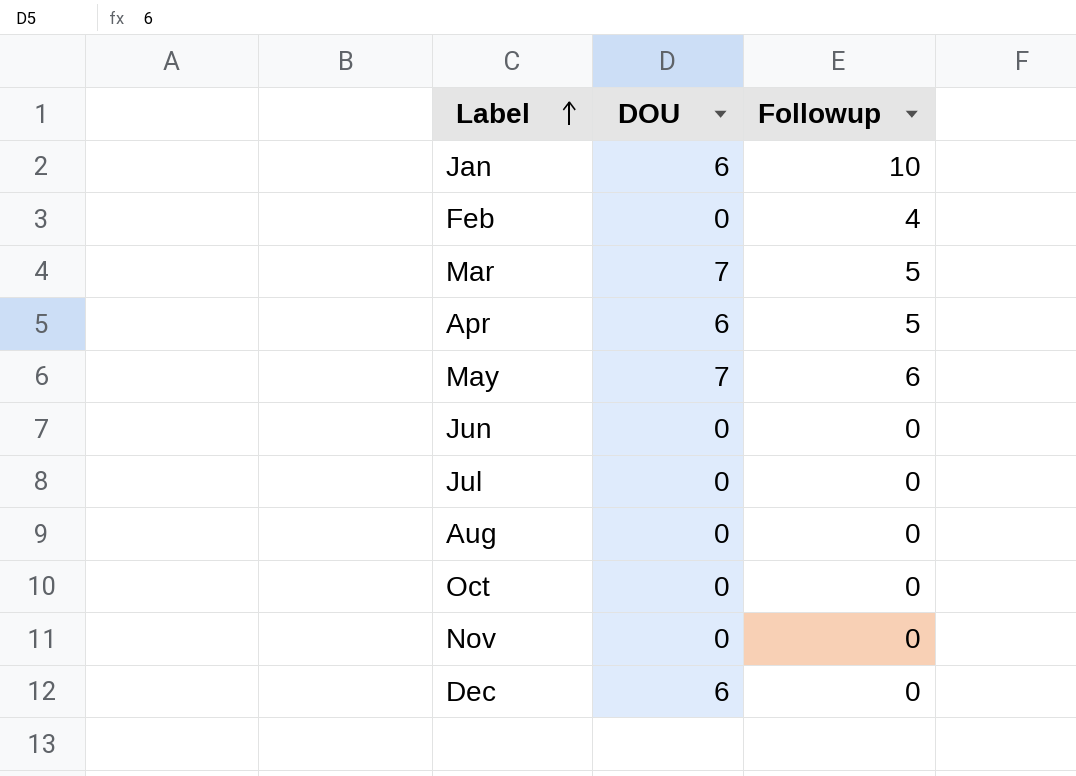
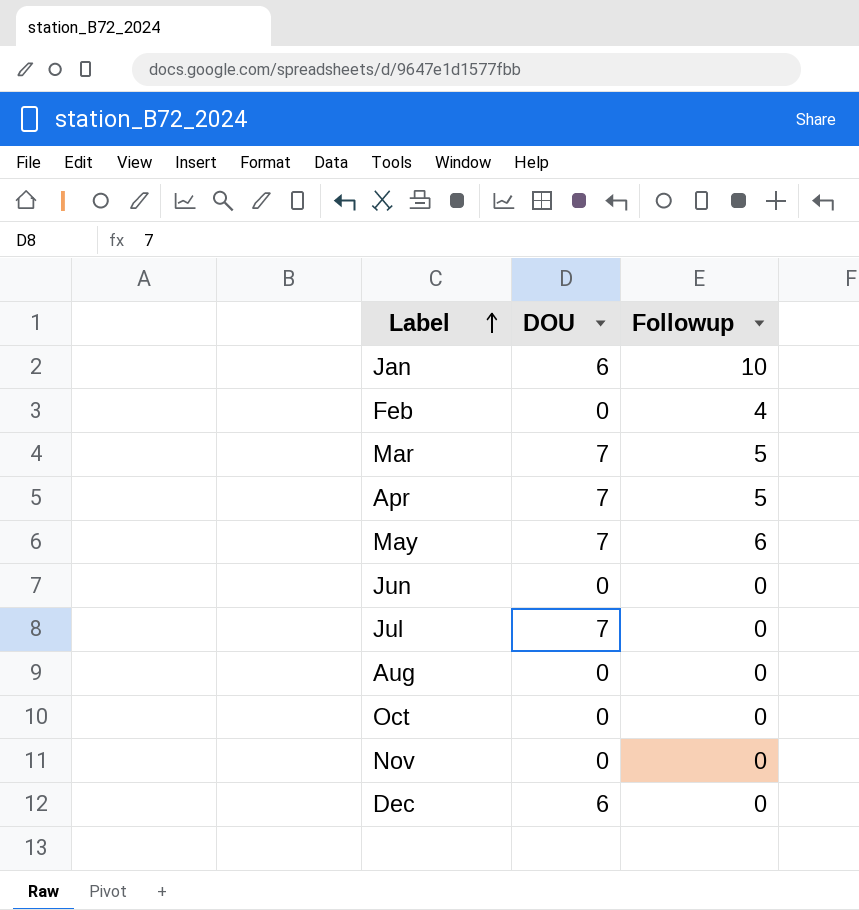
Apr | DOU: 6 -> 7
Jul | DOU: 0 -> 7

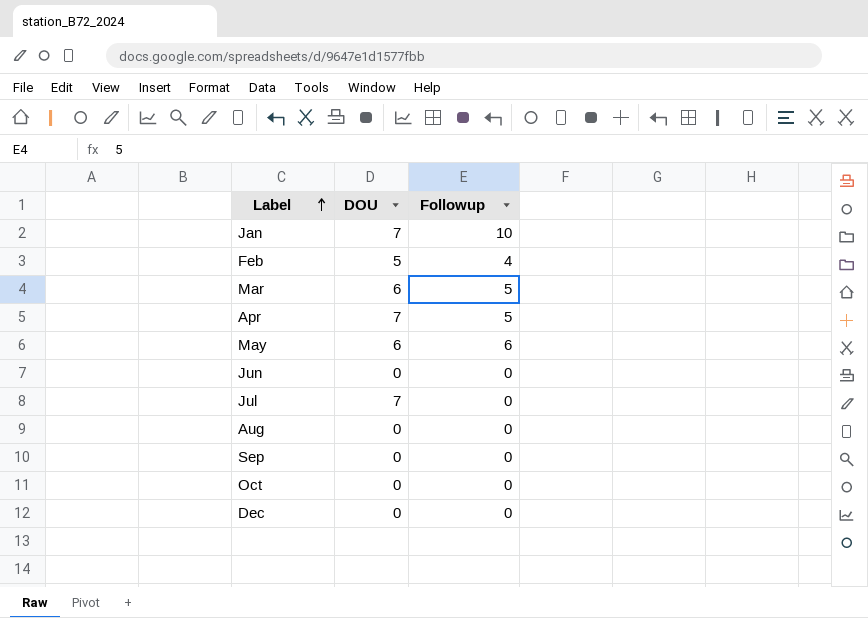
row Nov: 0 | 0 -> none
Jan | DOU: 6 -> 7
Feb | DOU: 0 -> 5
Mar | DOU: 7 -> 6
May | DOU: 7 -> 6
row Sep: none -> 0 | 0
Dec | DOU: 6 -> 0

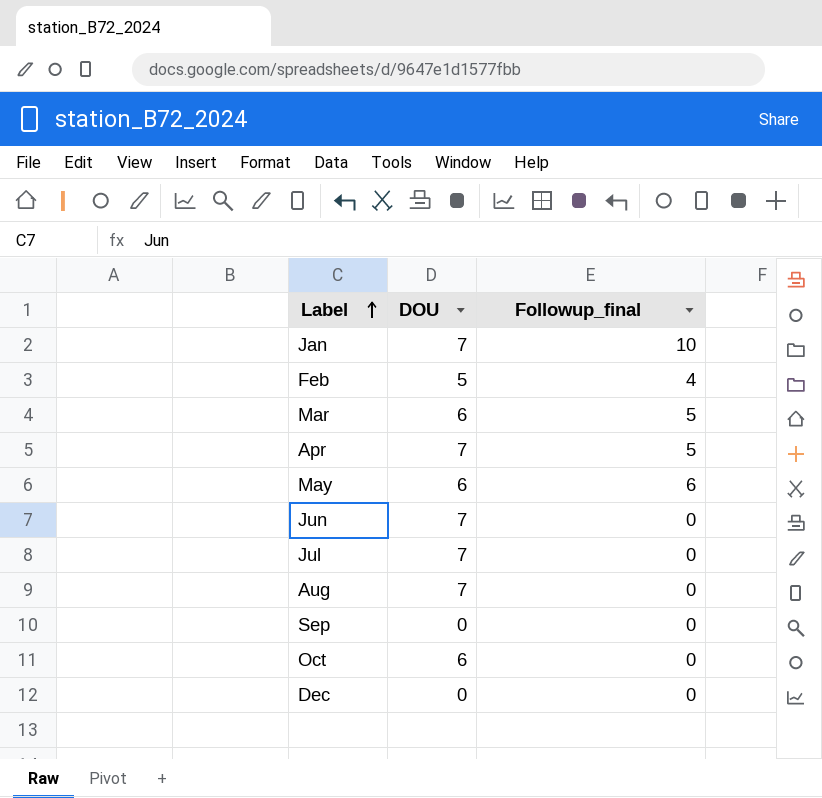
column name: Followup -> Followup_final
Jun | DOU: 0 -> 7
Aug | DOU: 0 -> 7
Oct | DOU: 0 -> 6

